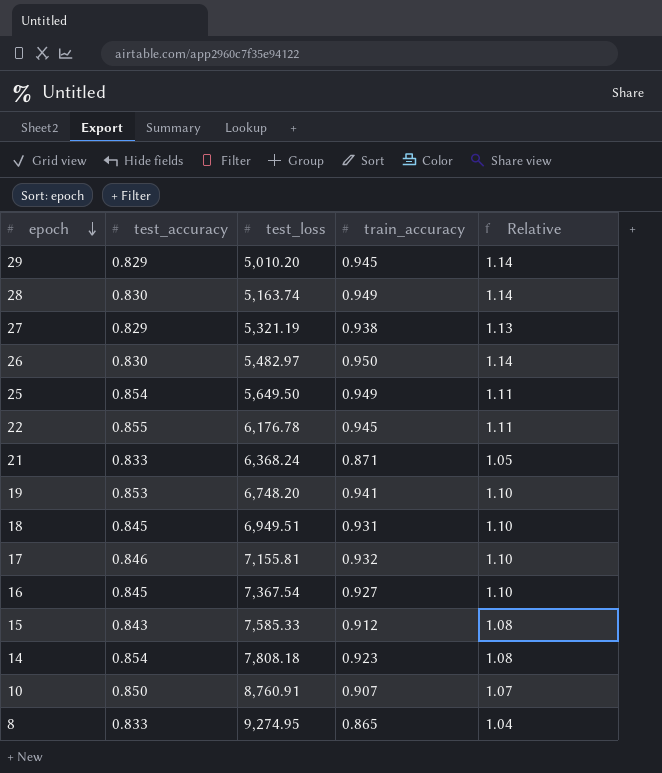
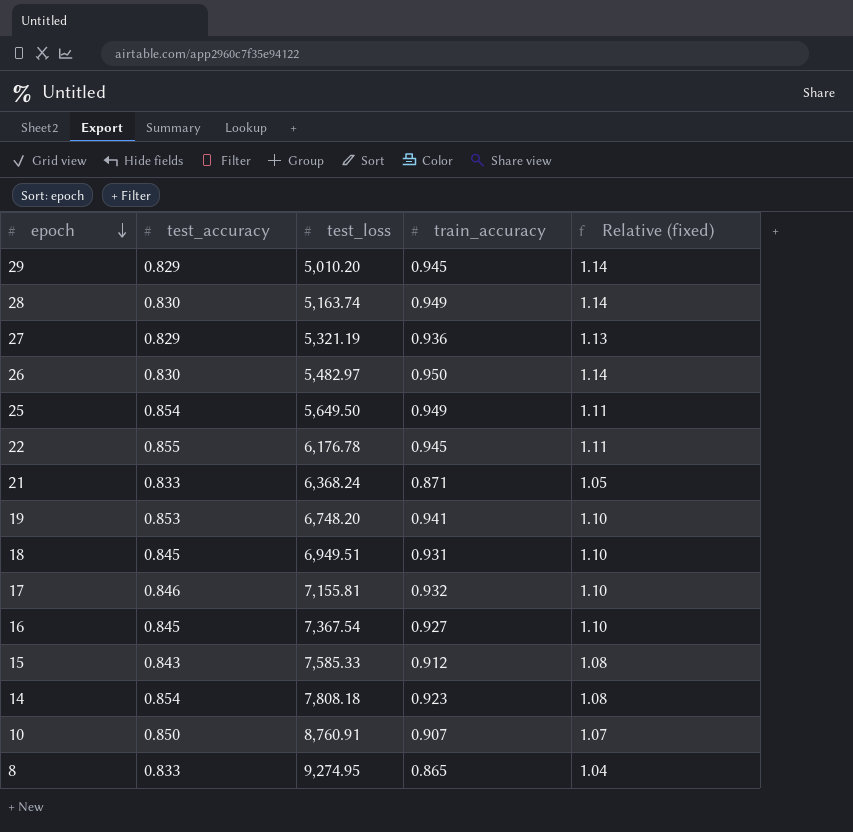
column name: Relative -> Relative (fixed)
27 | train_accuracy: 0.938 -> 0.936

